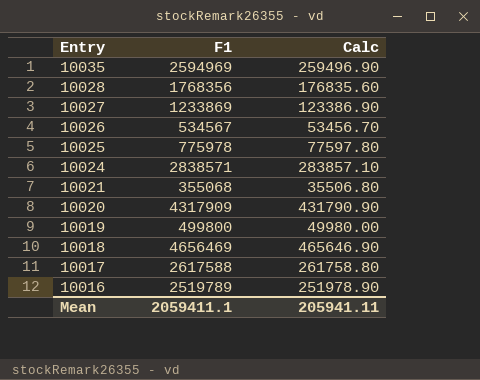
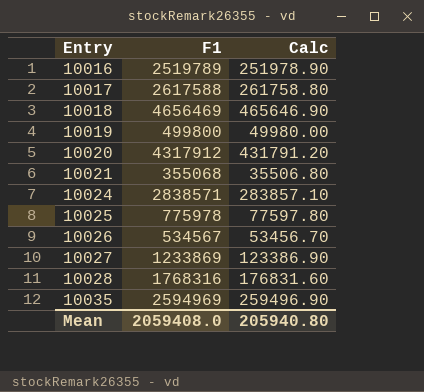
row order: Entry descending -> Entry ascending
10020 | F1: 4317909 -> 4317912
10020 | Calc: 431790.90 -> 431791.20
10028 | F1: 1768356 -> 1768316
10028 | Calc: 176835.60 -> 176831.60
Mean | F1: 2059411.1 -> 2059408.0
Mean | Calc: 205941.11 -> 205940.80

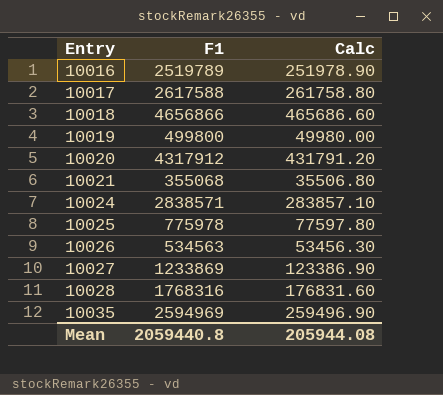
10018 | F1: 4656469 -> 4656866
10018 | Calc: 465646.90 -> 465686.60
10026 | F1: 534567 -> 534563
10026 | Calc: 53456.70 -> 53456.30
Mean | F1: 2059408.0 -> 2059440.8
Mean | Calc: 205940.80 -> 205944.08

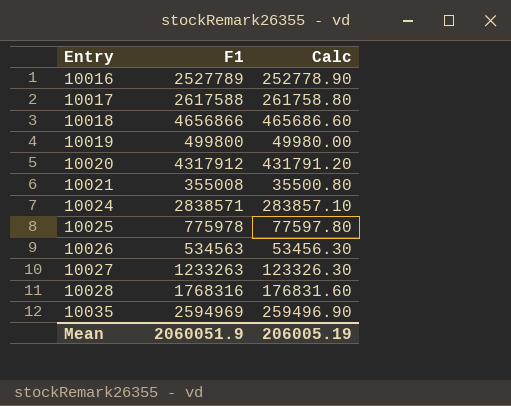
10016 | F1: 2519789 -> 2527789
10016 | Calc: 251978.90 -> 252778.90
10021 | F1: 355068 -> 355008
10021 | Calc: 35506.80 -> 35500.80
10027 | F1: 1233869 -> 1233263
10027 | Calc: 123386.90 -> 123326.30
Mean | F1: 2059440.8 -> 2060051.9
Mean | Calc: 205944.08 -> 206005.19

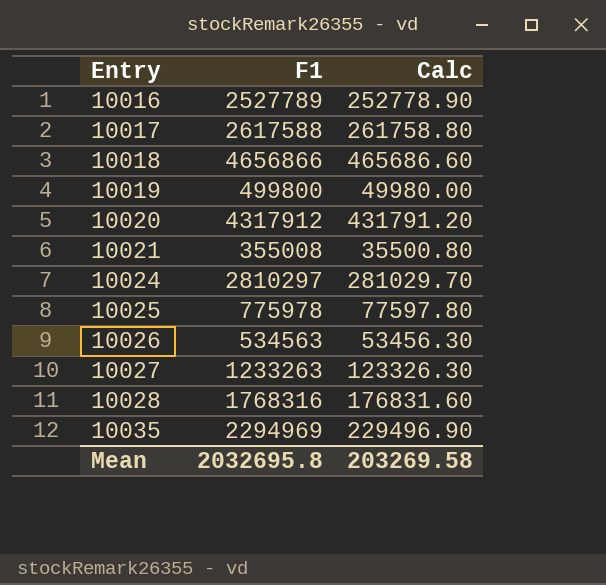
10024 | F1: 2838571 -> 2810297
10024 | Calc: 283857.10 -> 281029.70
10035 | F1: 2594969 -> 2294969
10035 | Calc: 259496.90 -> 229496.90
Mean | F1: 2060051.9 -> 2032695.8
Mean | Calc: 206005.19 -> 203269.58

